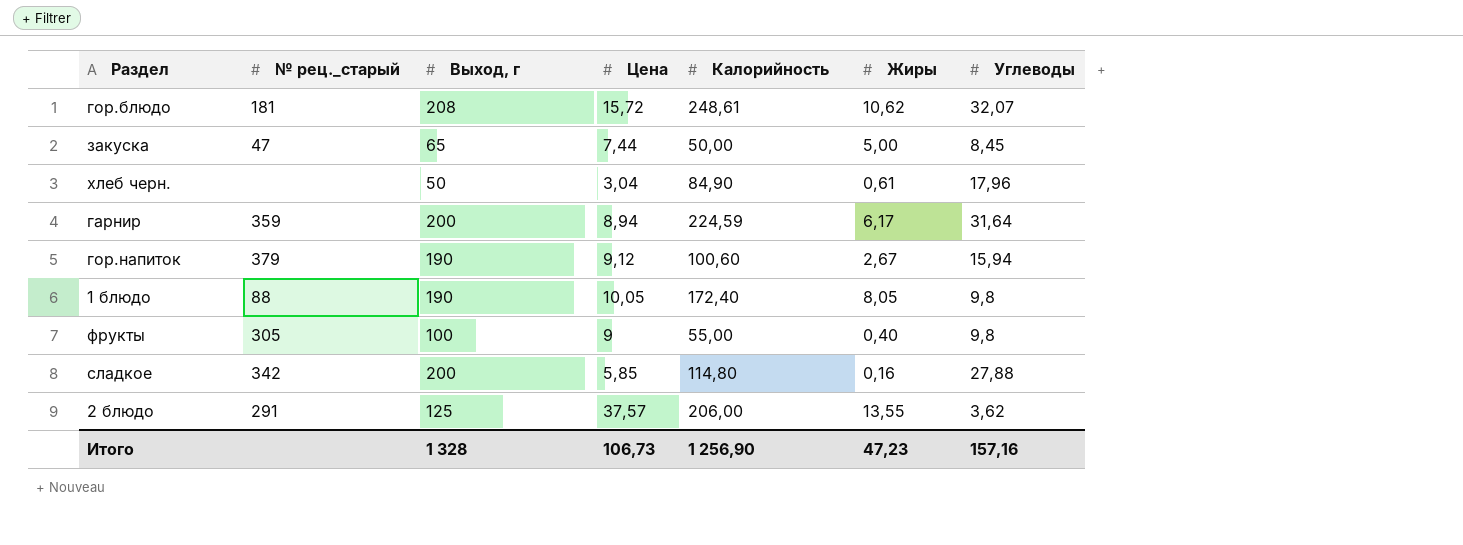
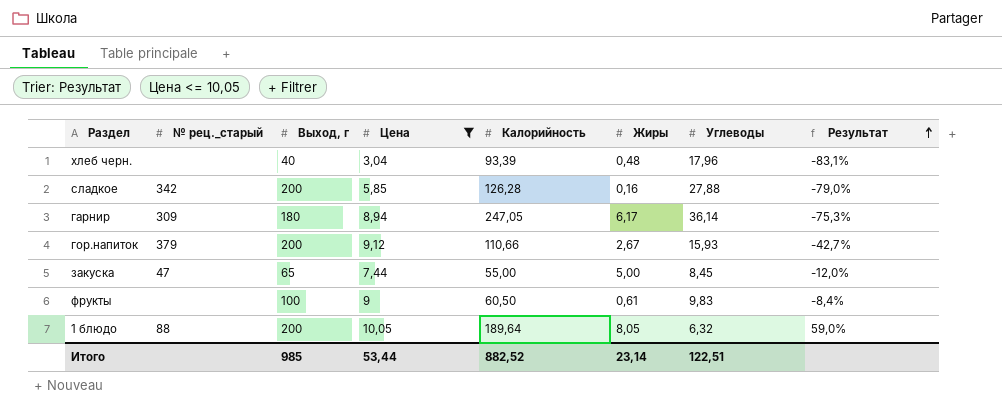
filter: none -> Цена <= 10,05
row order: none -> Результат ascending
column Результат | formula: none -> ([Цена] - [Углеводы]) / [Углеводы]
хлеб черн. | Выход, г: 50 -> 40
хлеб черн. | Калорийность: 84,90 -> 93,39
хлеб черн. | Жиры: 0,61 -> 0,48
сладкое | Калорийность: 114,80 -> 126,28
гарнир | № рец._старый: 359 -> 309
гарнир | Выход, г: 200 -> 180
гарнир | Калорийность: 224,59 -> 247,05
гарнир | Углеводы: 31,64 -> 36,14
гор.напиток | Выход, г: 190 -> 200
гор.напиток | Калорийность: 100,60 -> 110,66
гор.напиток | Углеводы: 15,94 -> 15,93
закуска | Калорийность: 50,00 -> 55,00
фрукты | № рец._старый: 305 -> none
фрукты | Калорийность: 55,00 -> 60,50
фрукты | Жиры: 0,40 -> 0,61
фрукты | Углеводы: 9,8 -> 9,83
1 блюдо | Выход, г: 190 -> 200
1 блюдо | Калорийность: 172,40 -> 189,64
1 блюдо | Углеводы: 9,8 -> 6,32
Итого | Выход, г: 1 328 -> 985
Итого | Цена: 106,73 -> 53,44
Итого | Калорийность: 1 256,90 -> 882,52
Итого | Жиры: 47,23 -> 23,14
Итого | Углеводы: 157,16 -> 122,51

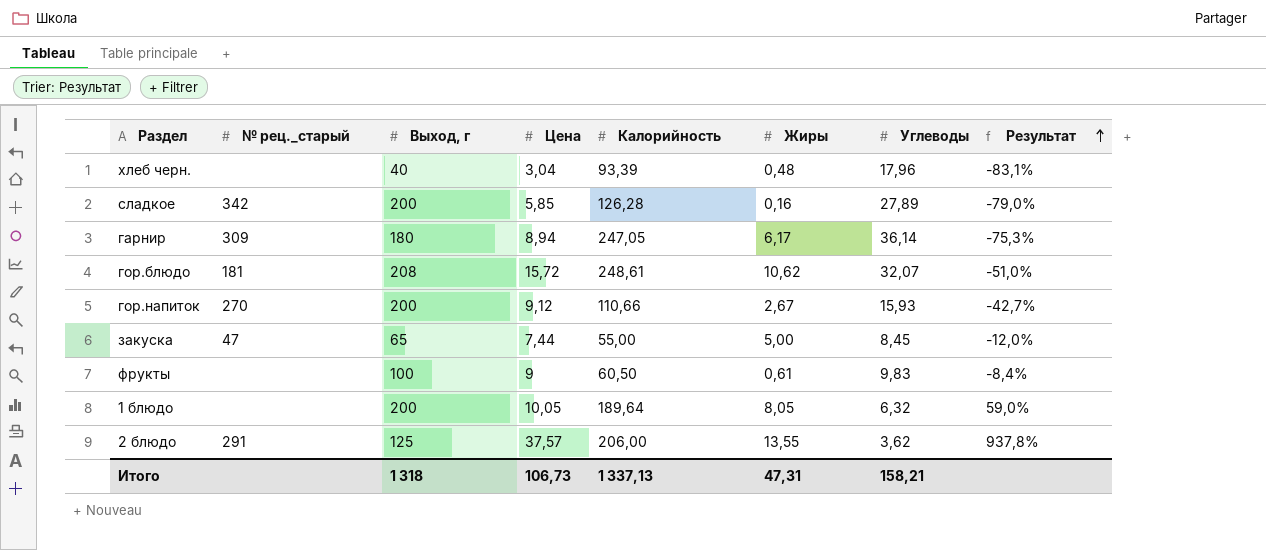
filter: Цена <= 10,05 -> none
сладкое | Углеводы: 27,88 -> 27,89
гор.напиток | № рец._старый: 379 -> 270
1 блюдо | № рец._старый: 88 -> none
Итого | Выход, г: 985 -> 1 318
Итого | Цена: 53,44 -> 106,73
Итого | Калорийность: 882,52 -> 1 337,13
Итого | Жиры: 23,14 -> 47,31
Итого | Углеводы: 122,51 -> 158,21

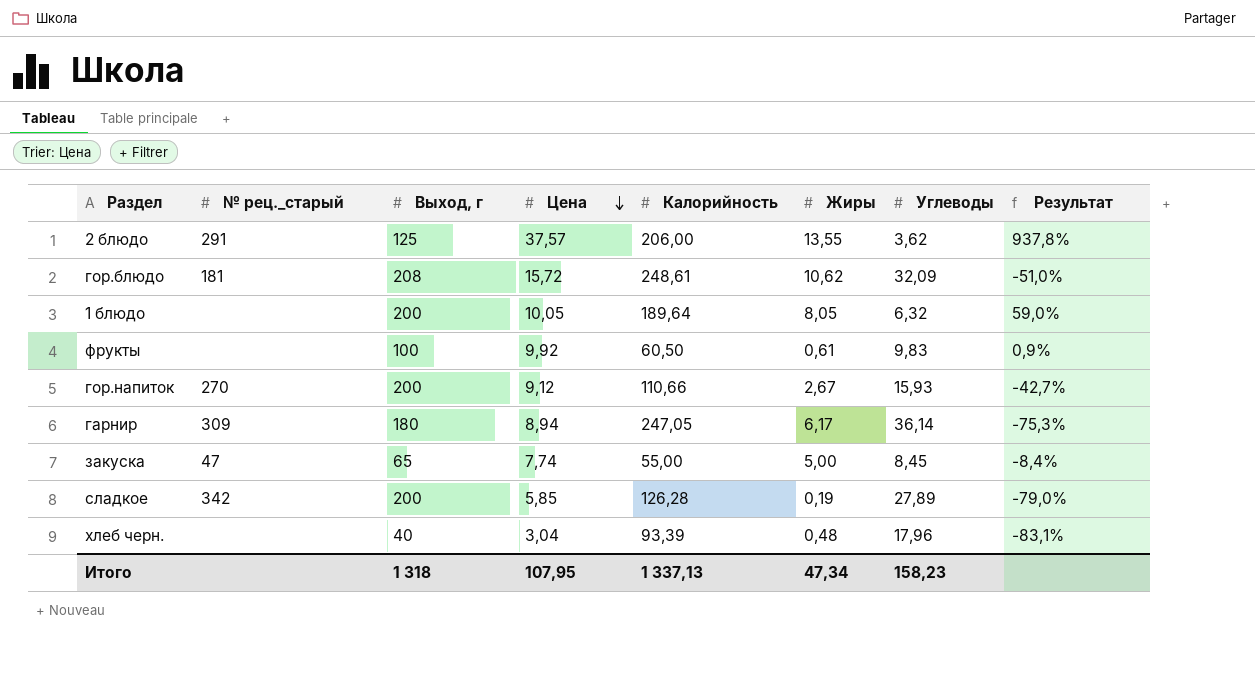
row order: Результат ascending -> Цена descending
гор.блюдо | Углеводы: 32,07 -> 32,09
фрукты | Цена: 9 -> 9,92
фрукты | Результат: -8,4% -> 0,9%
закуска | Цена: 7,44 -> 7,74
закуска | Результат: -12,0% -> -8,4%
сладкое | Жиры: 0,16 -> 0,19
Итого | Цена: 106,73 -> 107,95
Итого | Жиры: 47,31 -> 47,34
Итого | Углеводы: 158,21 -> 158,23

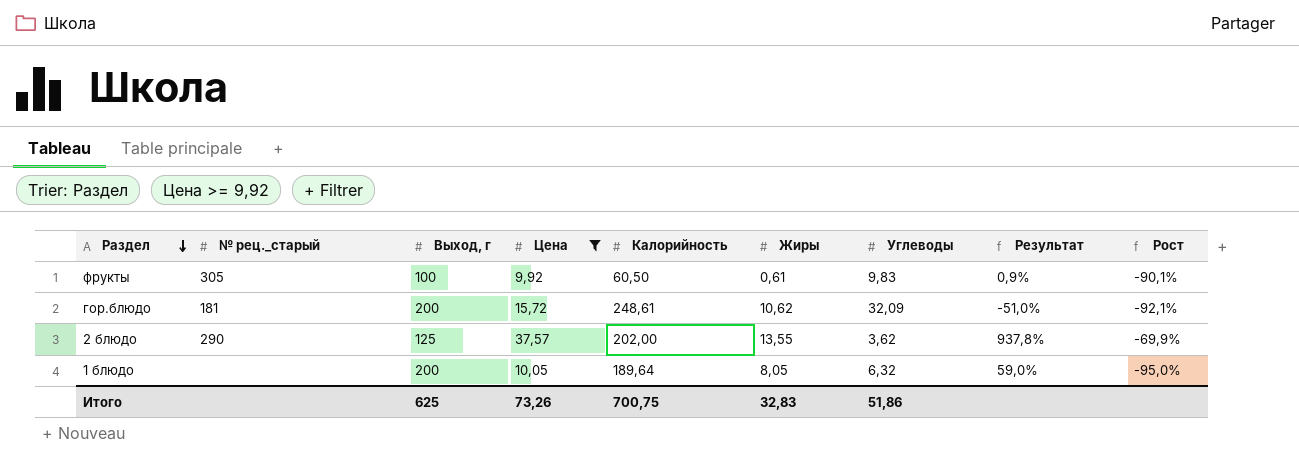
filter: none -> Цена >= 9,92
row order: Цена descending -> Раздел descending
column Рост | formula: none -> ([Цена] - [Выход, г]) / [Выход, г]
фрукты | № рец._старый: none -> 305
гор.блюдо | Выход, г: 208 -> 200
2 блюдо | № рец._старый: 291 -> 290
2 блюдо | Калорийность: 206,00 -> 202,00
Итого | Выход, г: 1 318 -> 625
Итого | Цена: 107,95 -> 73,26
Итого | Калорийность: 1 337,13 -> 700,75
Итого | Жиры: 47,34 -> 32,83
Итого | Углеводы: 158,23 -> 51,86

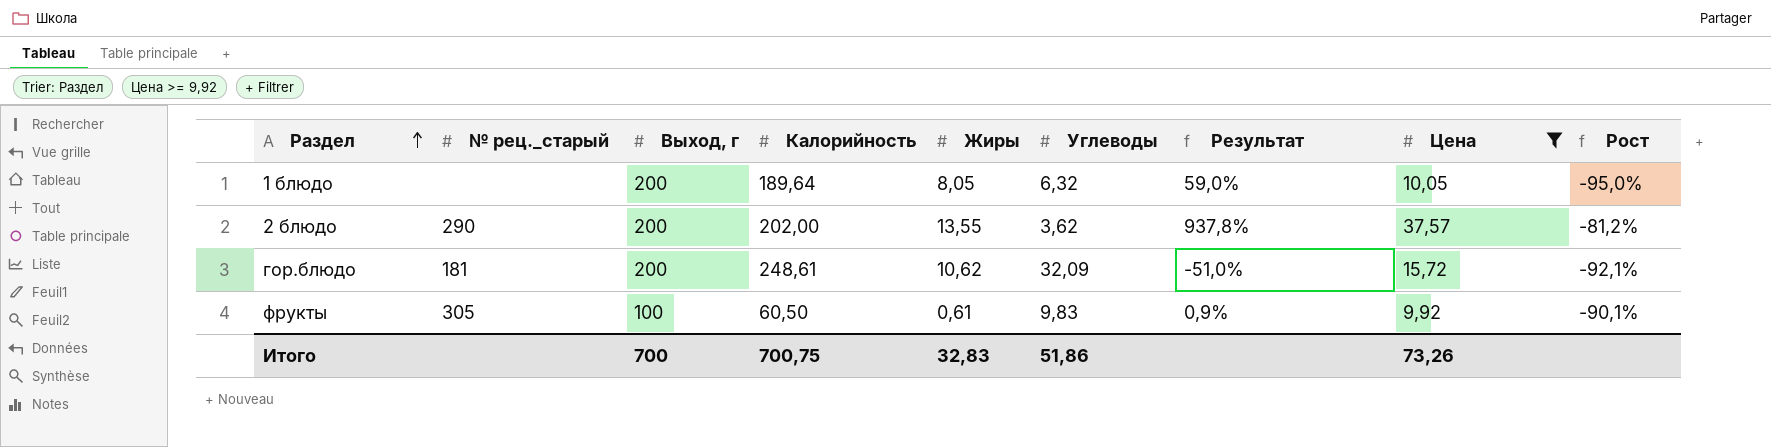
row order: Раздел descending -> Раздел ascending
column Цена | position: 4 -> 8
2 блюдо | Выход, г: 125 -> 200
2 блюдо | Рост: -69,9% -> -81,2%
Итого | Выход, г: 625 -> 700

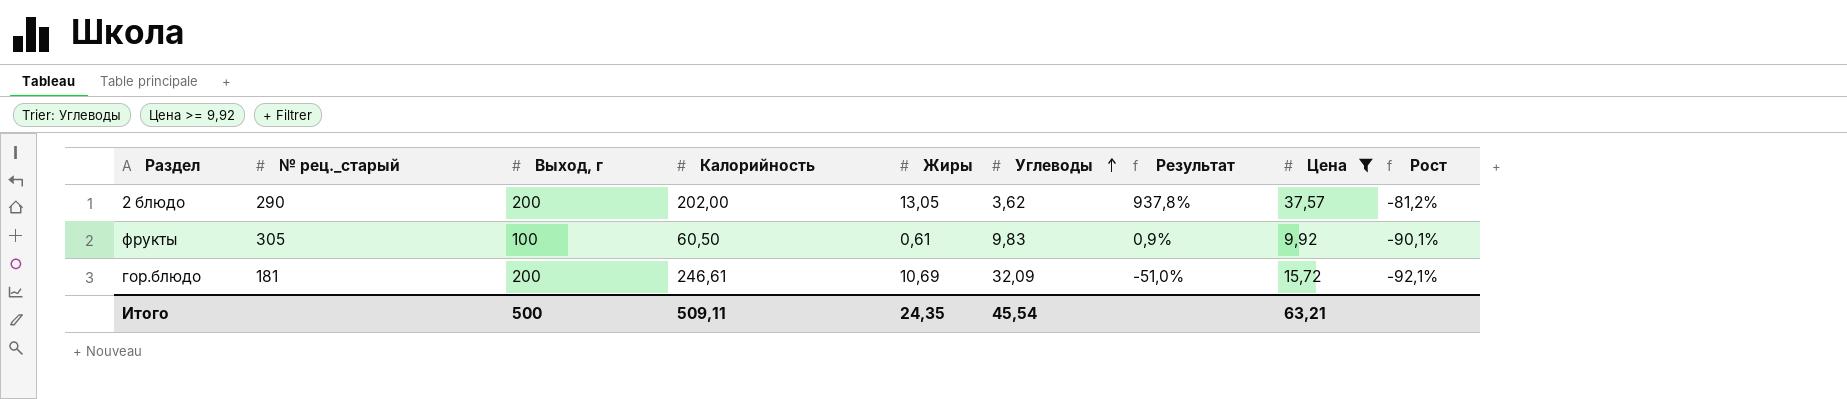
row order: Раздел ascending -> Углеводы ascending
row 1 блюдо: none | 200 | 189,64 | 8,05 | 6,32 | 59,0% | 10,05 | -95,0% -> none
2 блюдо | Жиры: 13,55 -> 13,05
гор.блюдо | Калорийность: 248,61 -> 246,61
гор.блюдо | Жиры: 10,62 -> 10,69
Итого | Выход, г: 700 -> 500
Итого | Калорийность: 700,75 -> 509,11
Итого | Жиры: 32,83 -> 24,35
Итого | Углеводы: 51,86 -> 45,54
Итого | Цена: 73,26 -> 63,21

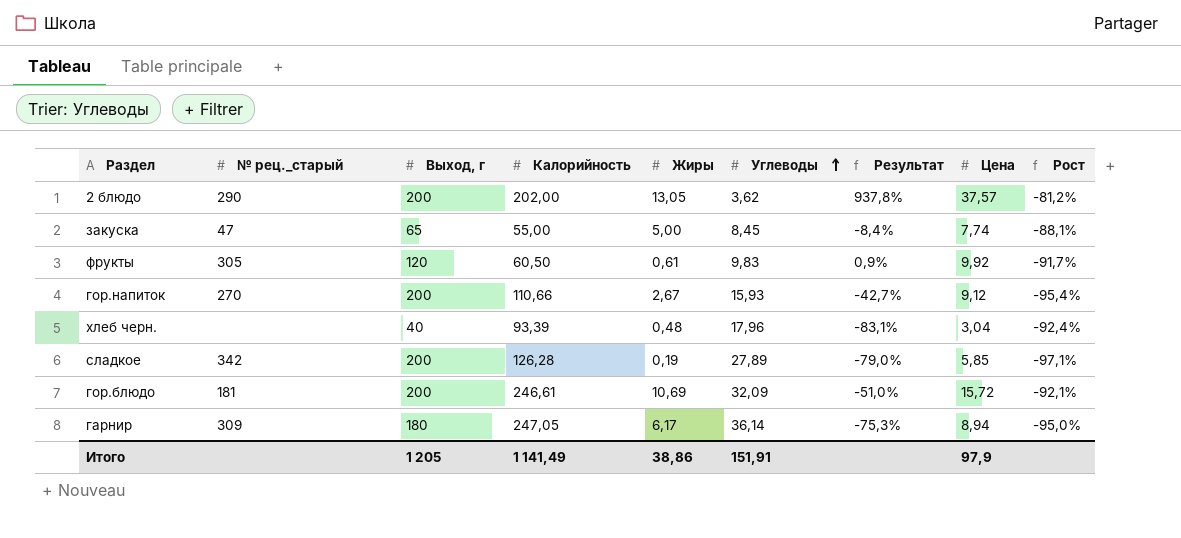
filter: Цена >= 9,92 -> none
фрукты | Выход, г: 100 -> 120
фрукты | Рост: -90,1% -> -91,7%
Итого | Выход, г: 500 -> 1 205
Итого | Калорийность: 509,11 -> 1 141,49
Итого | Жиры: 24,35 -> 38,86
Итого | Углеводы: 45,54 -> 151,91
Итого | Цена: 63,21 -> 97,9

